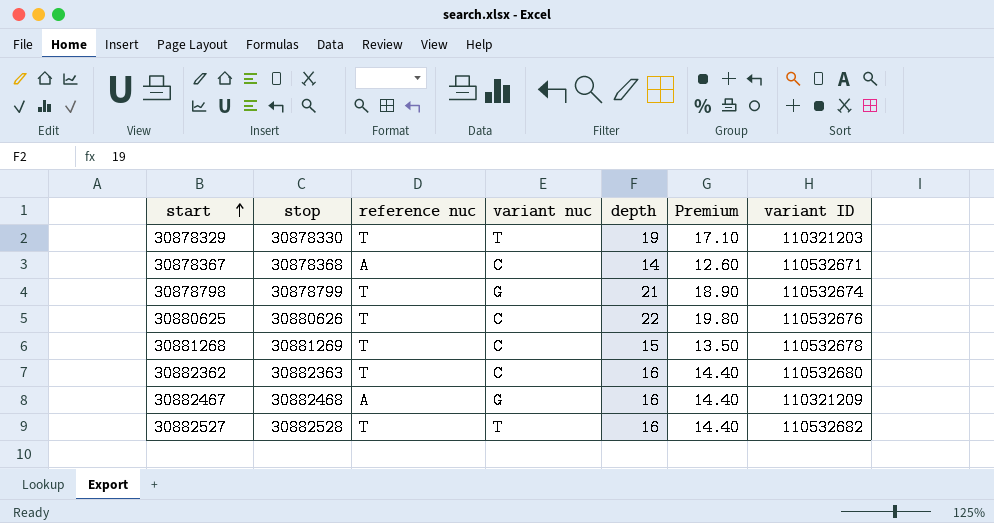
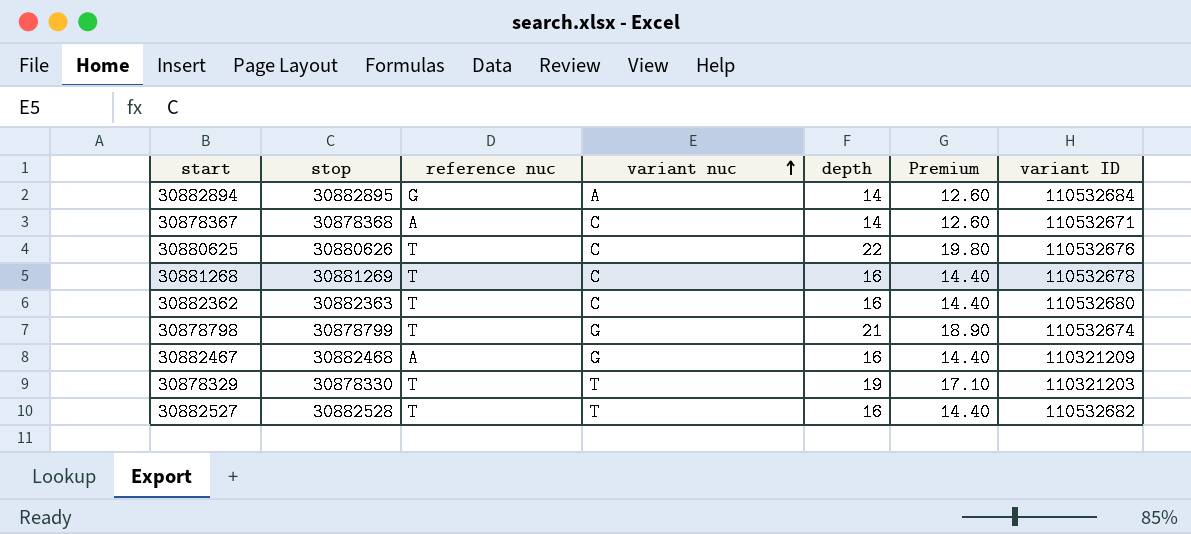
row order: start ascending -> variant nuc ascending
row 30882894: none -> 30882895 | G | A | 14 | 12.60 | 110532684
30881268 | depth: 15 -> 16
30881268 | Premium: 13.50 -> 14.40

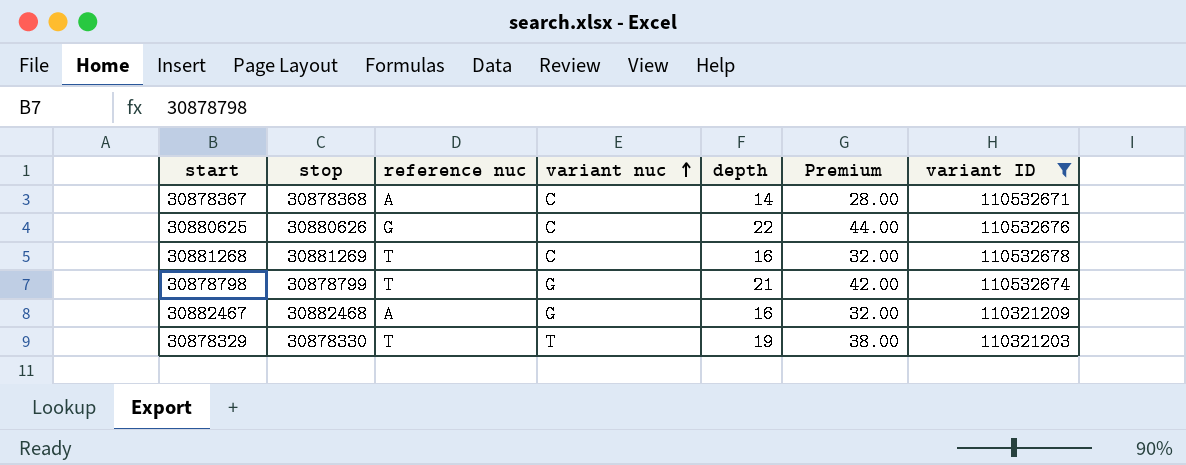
filter: none -> variant ID <= 110532678
column Premium | formula: [depth] * 0.9 -> [depth] * 2
30880625 | reference nuc: T -> G

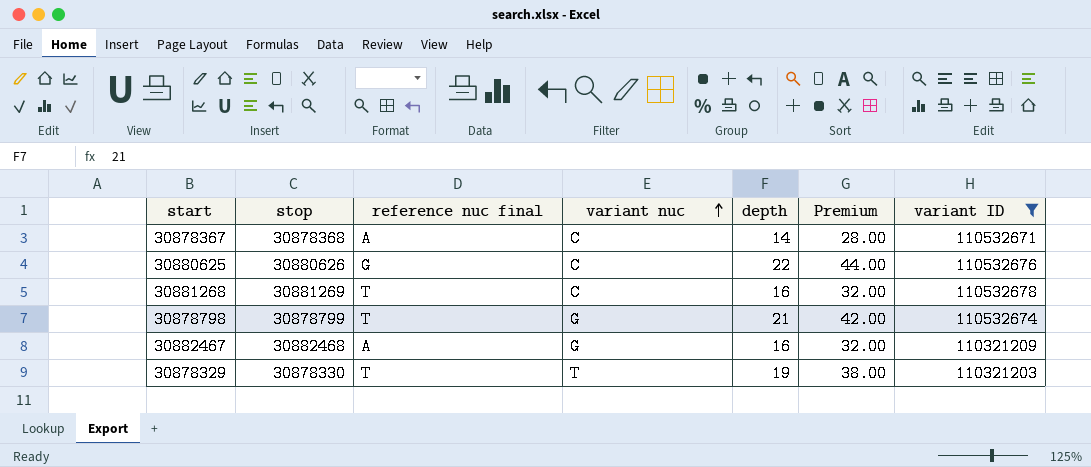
column name: reference nuc -> reference nuc final

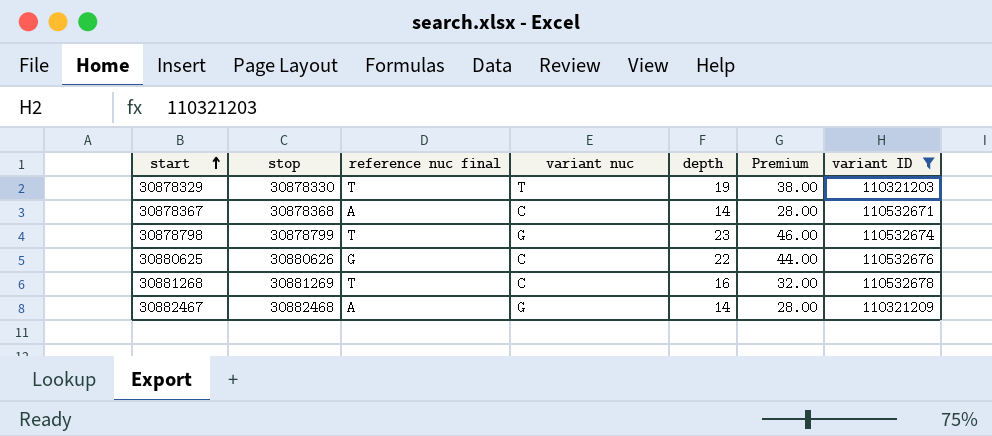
row order: variant nuc ascending -> start ascending
30878798 | depth: 21 -> 23
30878798 | Premium: 42.00 -> 46.00
30882467 | depth: 16 -> 14
30882467 | Premium: 32.00 -> 28.00

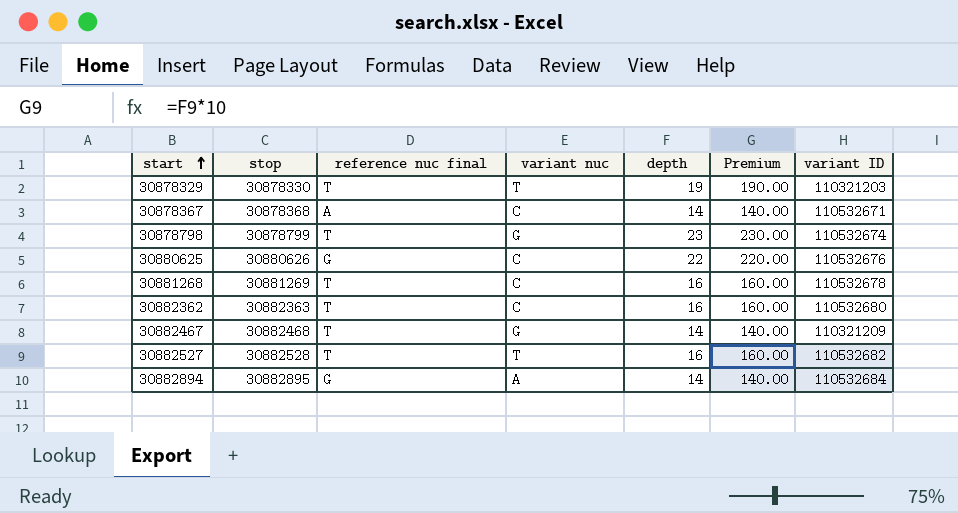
filter: variant ID <= 110532678 -> none
column Premium | formula: [depth] * 2 -> [depth] * 10
30882467 | reference nuc final: A -> T

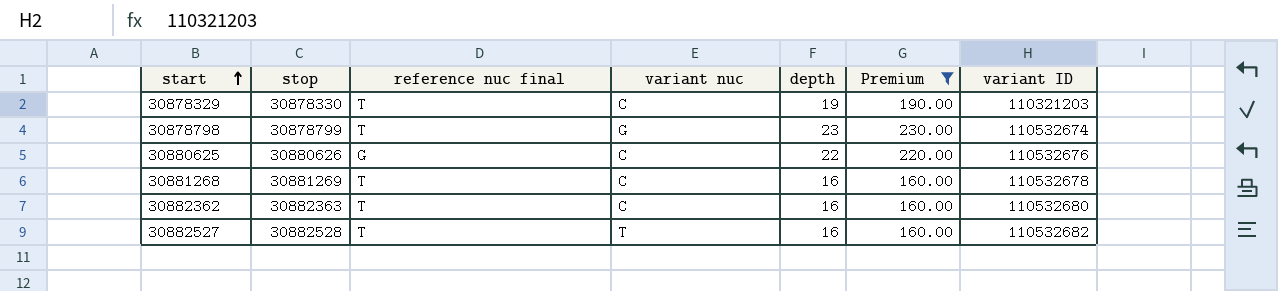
filter: none -> Premium != 140.00
30878329 | variant nuc: T -> C

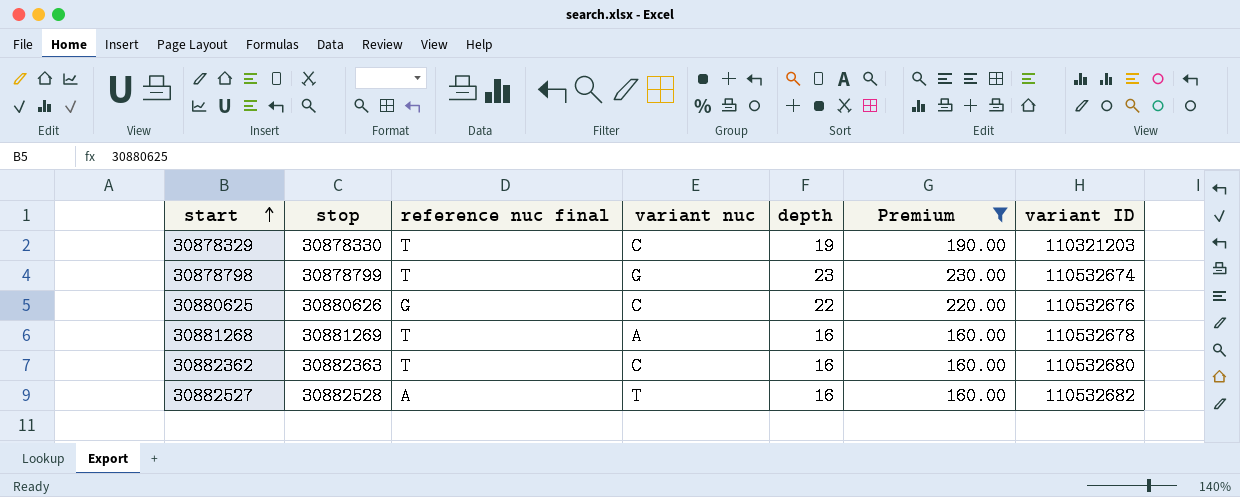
30881268 | variant nuc: C -> A
30882527 | reference nuc final: T -> A

